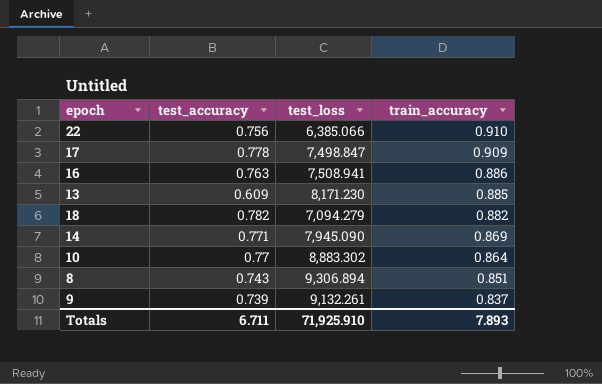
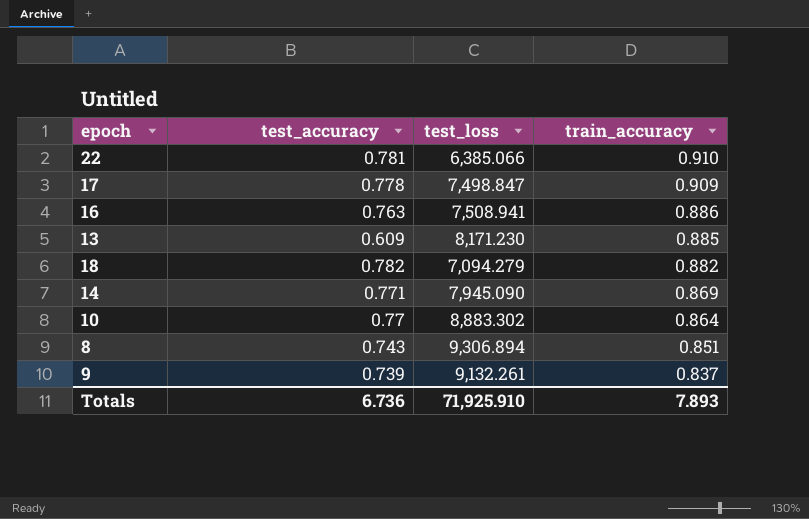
22 | test_accuracy: 0.756 -> 0.781
Totals | test_accuracy: 6.711 -> 6.736

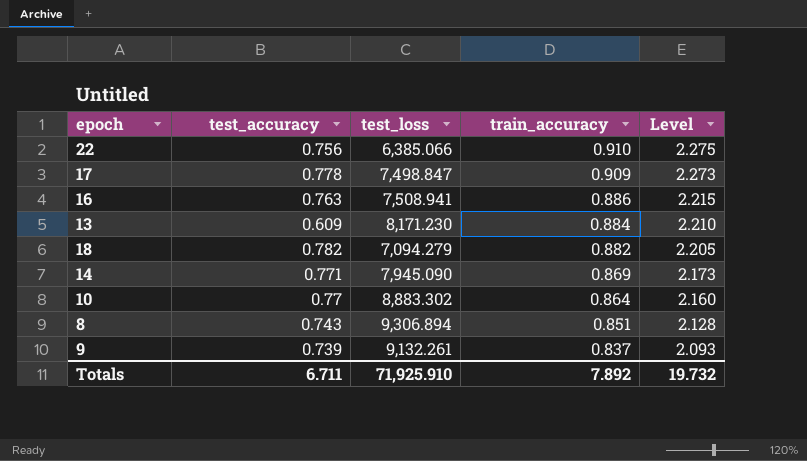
column Level | formula: none -> [train_accuracy] * 2.5
22 | test_accuracy: 0.781 -> 0.756
13 | train_accuracy: 0.885 -> 0.884
Totals | test_accuracy: 6.736 -> 6.711
Totals | train_accuracy: 7.893 -> 7.892

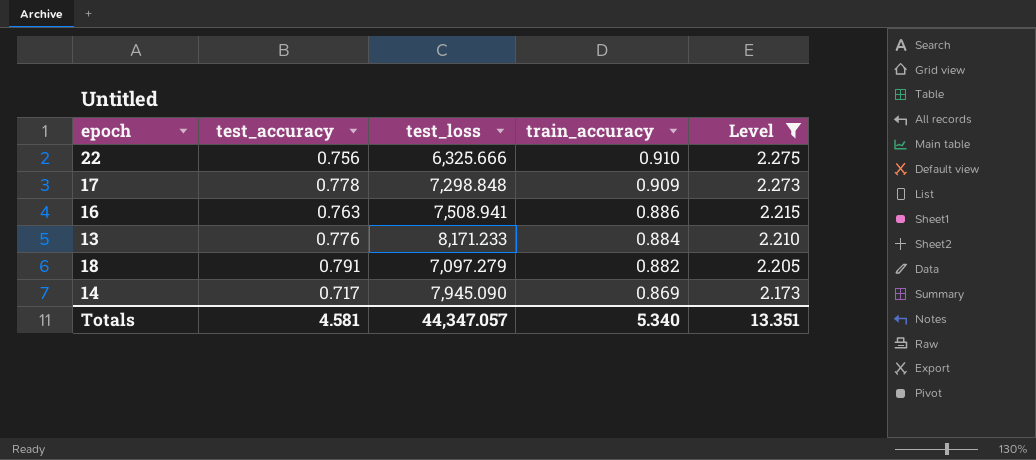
filter: none -> Level >= 2.173
22 | test_loss: 6,385.066 -> 6,325.666
17 | test_loss: 7,498.847 -> 7,298.848
13 | test_accuracy: 0.609 -> 0.776
13 | test_loss: 8,171.230 -> 8,171.233
18 | test_accuracy: 0.782 -> 0.791
18 | test_loss: 7,094.279 -> 7,097.279
14 | test_accuracy: 0.771 -> 0.717
Totals | test_accuracy: 6.711 -> 4.581
Totals | test_loss: 71,925.910 -> 44,347.057
Totals | train_accuracy: 7.892 -> 5.340
Totals | Level: 19.732 -> 13.351

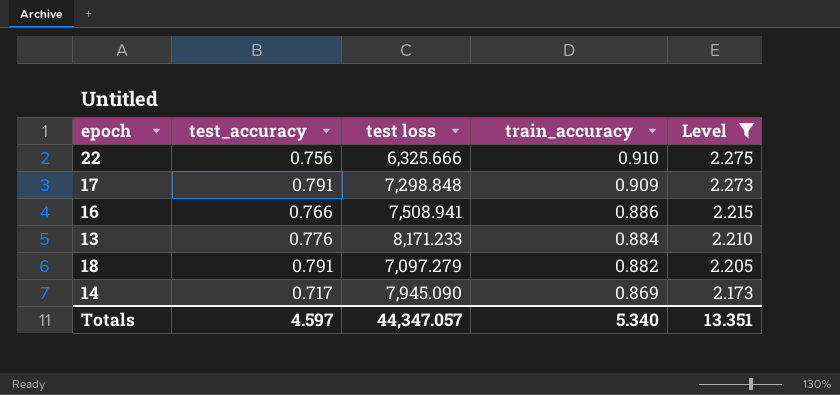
column name: test_loss -> test loss
17 | test_accuracy: 0.778 -> 0.791
16 | test_accuracy: 0.763 -> 0.766
Totals | test_accuracy: 4.581 -> 4.597

